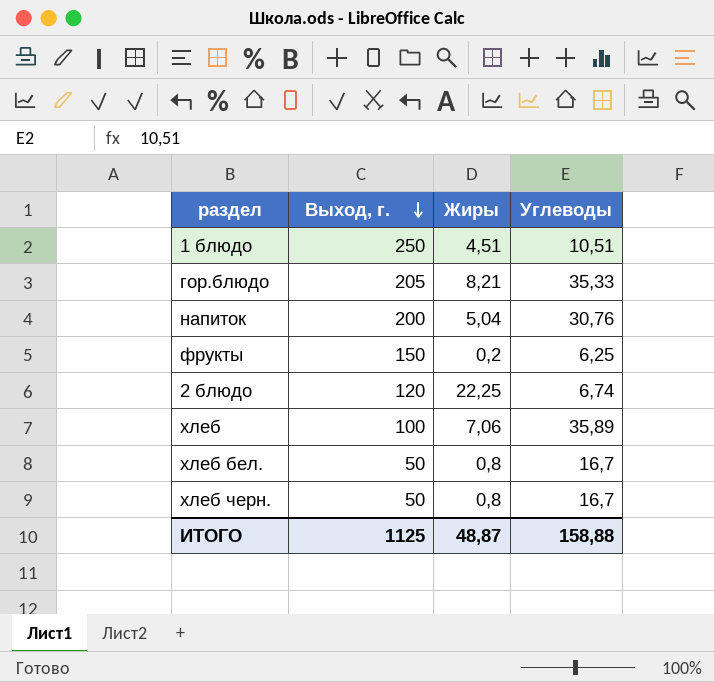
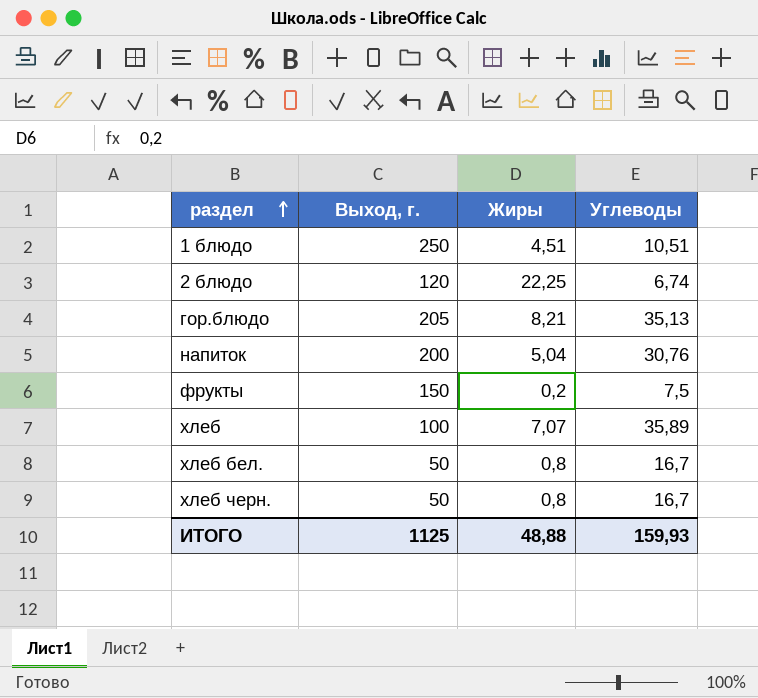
row order: Выход, г. descending -> раздел ascending
гор.блюдо | Углеводы: 35,33 -> 35,13
фрукты | Углеводы: 6,25 -> 7,5
хлеб | Жиры: 7,06 -> 7,07
ИТОГО | Жиры: 48,87 -> 48,88
ИТОГО | Углеводы: 158,88 -> 159,93

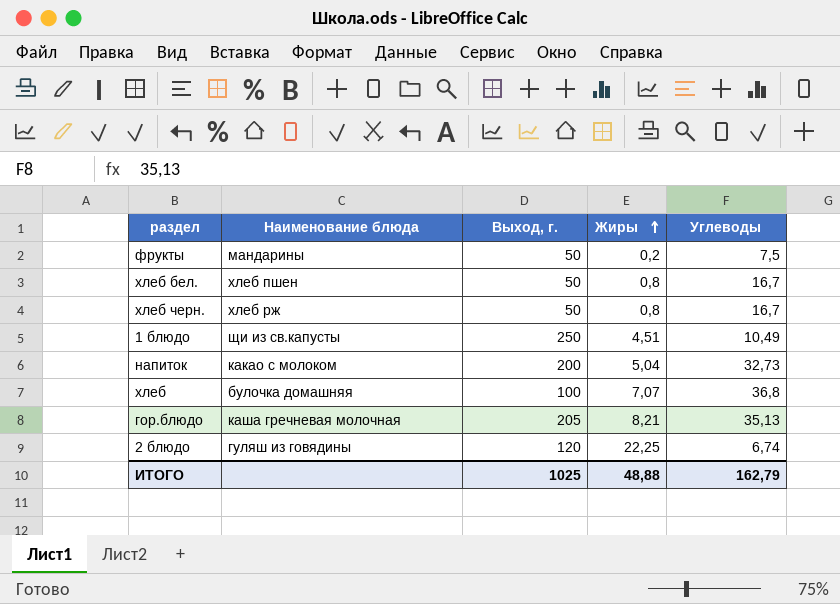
row order: раздел ascending -> Жиры ascending
column Наименование блюда | position: none -> 2
фрукты | Выход, г.: 150 -> 50
1 блюдо | Углеводы: 10,51 -> 10,49
напиток | Углеводы: 30,76 -> 32,73
хлеб | Углеводы: 35,89 -> 36,8
ИТОГО | Выход, г.: 1125 -> 1025
ИТОГО | Углеводы: 159,93 -> 162,79

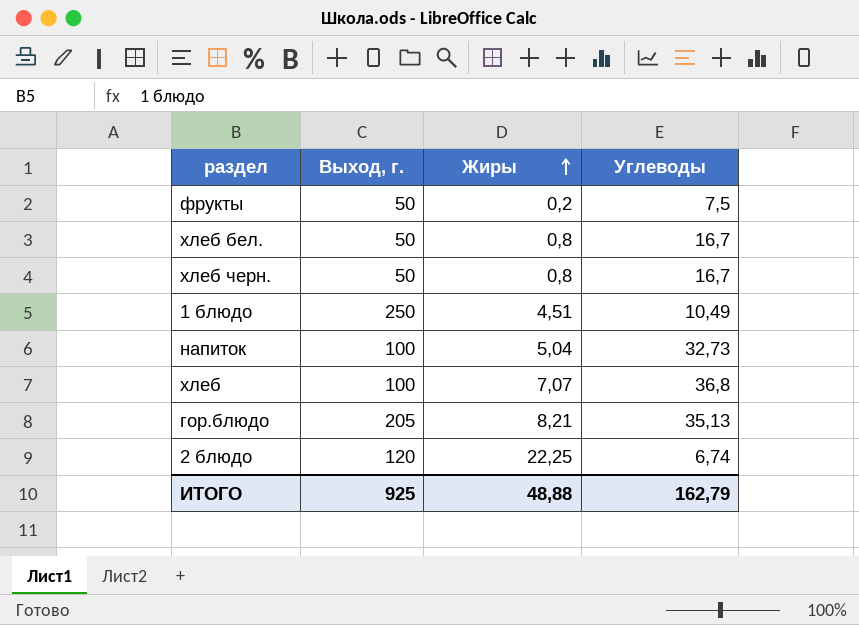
column Наименование блюда | position: 2 -> none
напиток | Выход, г.: 200 -> 100
ИТОГО | Выход, г.: 1025 -> 925

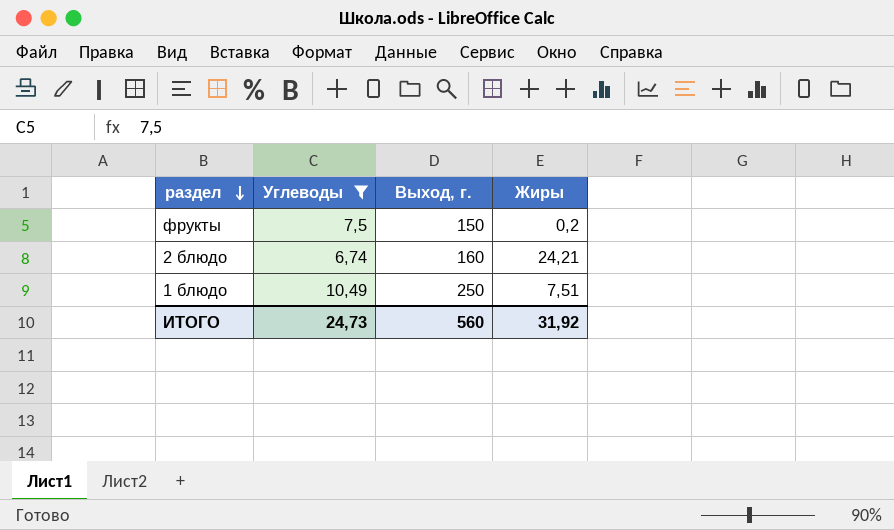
filter: none -> Углеводы <= 10,49
row order: Жиры ascending -> раздел descending
column Углеводы | position: 4 -> 2
фрукты | Выход, г.: 50 -> 150
2 блюдо | Выход, г.: 120 -> 160
2 блюдо | Жиры: 22,25 -> 24,21
1 блюдо | Жиры: 4,51 -> 7,51
ИТОГО | Углеводы: 162,79 -> 24,73
ИТОГО | Выход, г.: 925 -> 560
ИТОГО | Жиры: 48,88 -> 31,92

